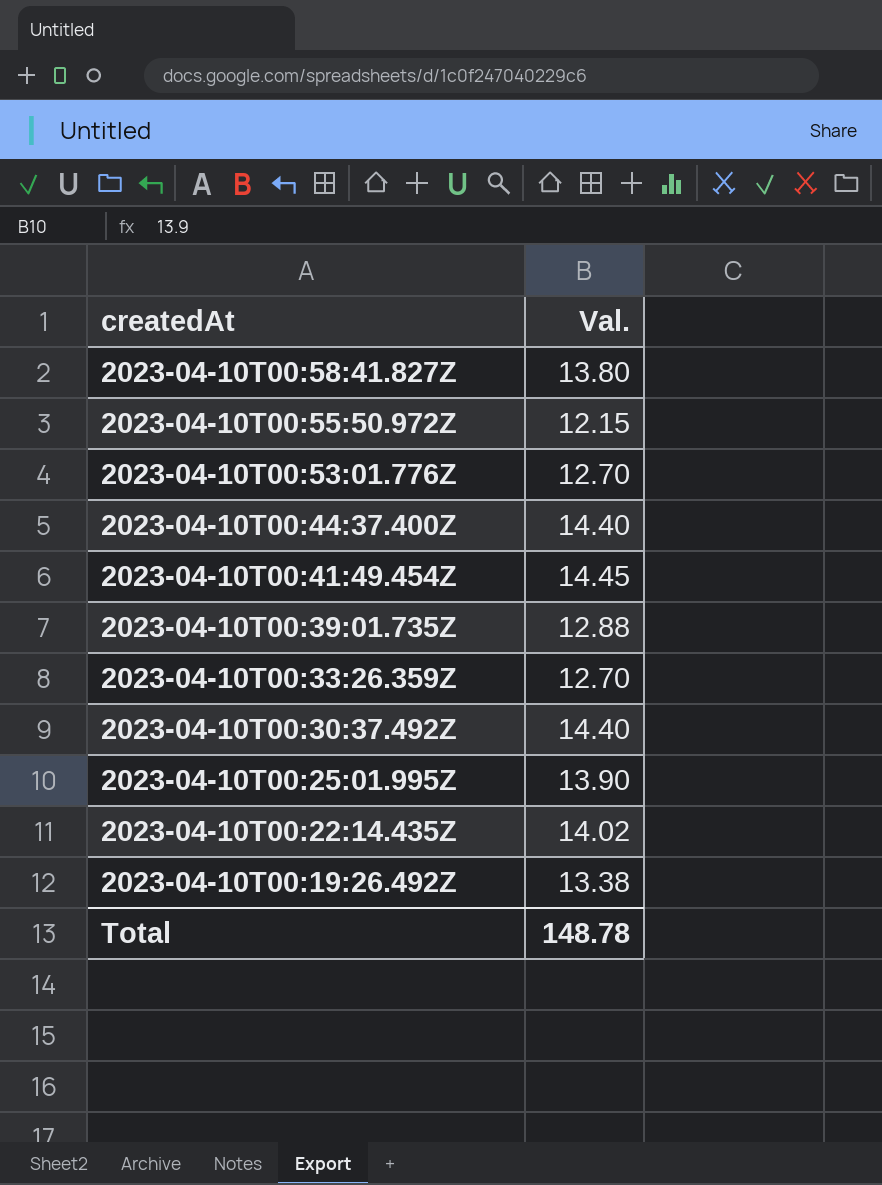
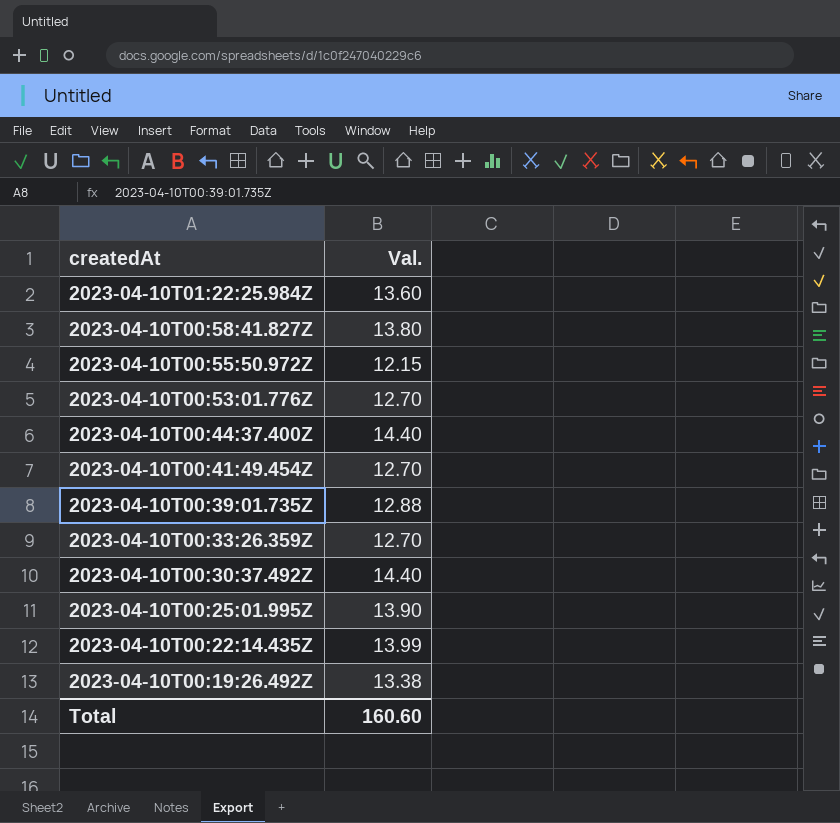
row 2023-04-10T01:22:25.984Z: none -> 13.60
2023-04-10T00:41:49.454Z | Val.: 14.45 -> 12.70
2023-04-10T00:22:14.435Z | Val.: 14.02 -> 13.99
Total | Val.: 148.78 -> 160.60

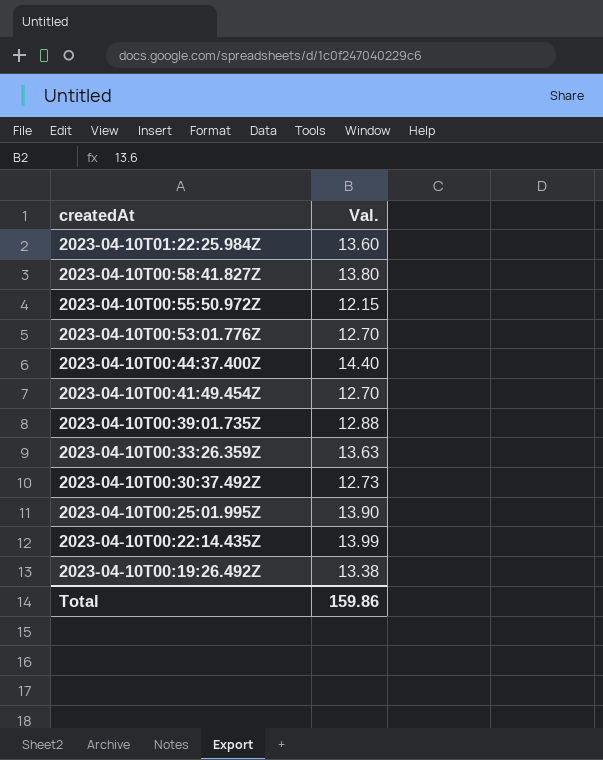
2023-04-10T00:33:26.359Z | Val.: 12.70 -> 13.63
2023-04-10T00:30:37.492Z | Val.: 14.40 -> 12.73
Total | Val.: 160.60 -> 159.86

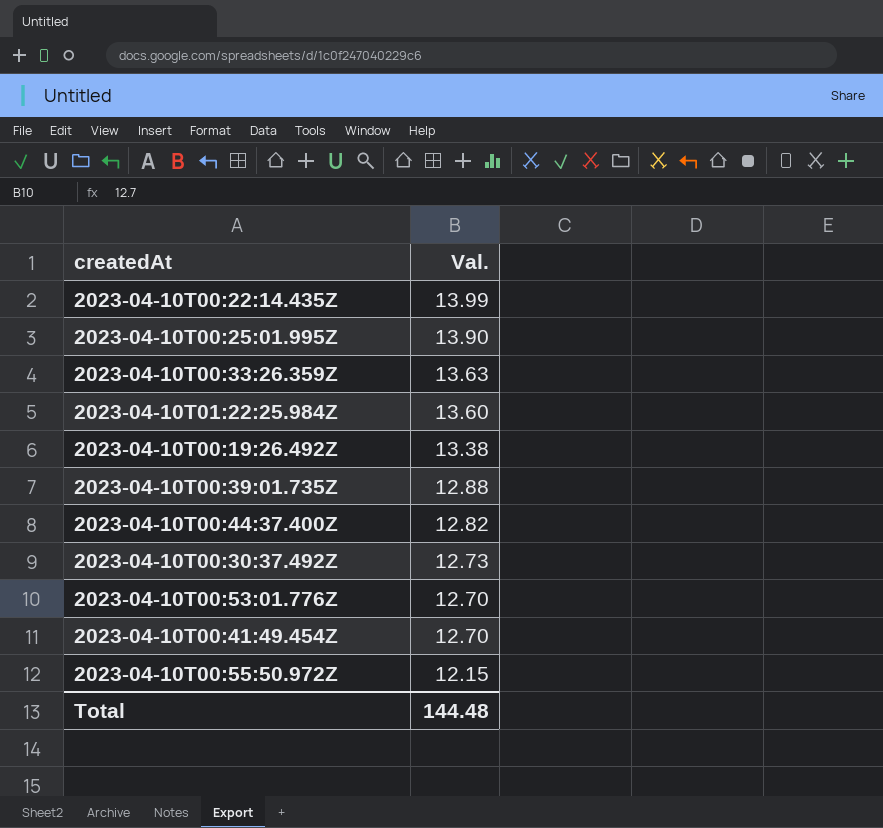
row order: createdAt descending -> Val. descending
row 2023-04-10T00:58:41.827Z: 13.80 -> none
2023-04-10T00:44:37.400Z | Val.: 14.40 -> 12.82
Total | Val.: 159.86 -> 144.48

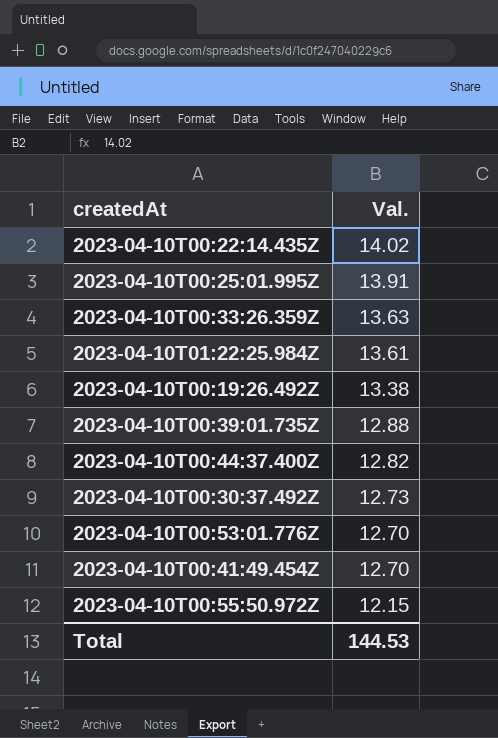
2023-04-10T00:22:14.435Z | Val.: 13.99 -> 14.02
2023-04-10T00:25:01.995Z | Val.: 13.90 -> 13.91
2023-04-10T01:22:25.984Z | Val.: 13.60 -> 13.61
Total | Val.: 144.48 -> 144.53

